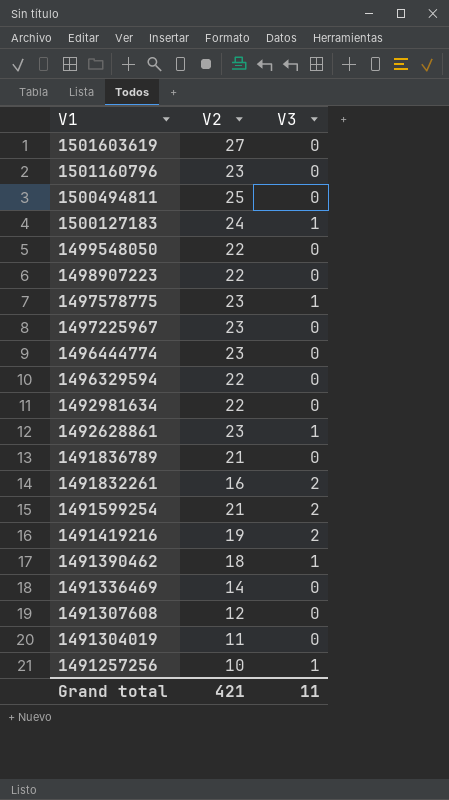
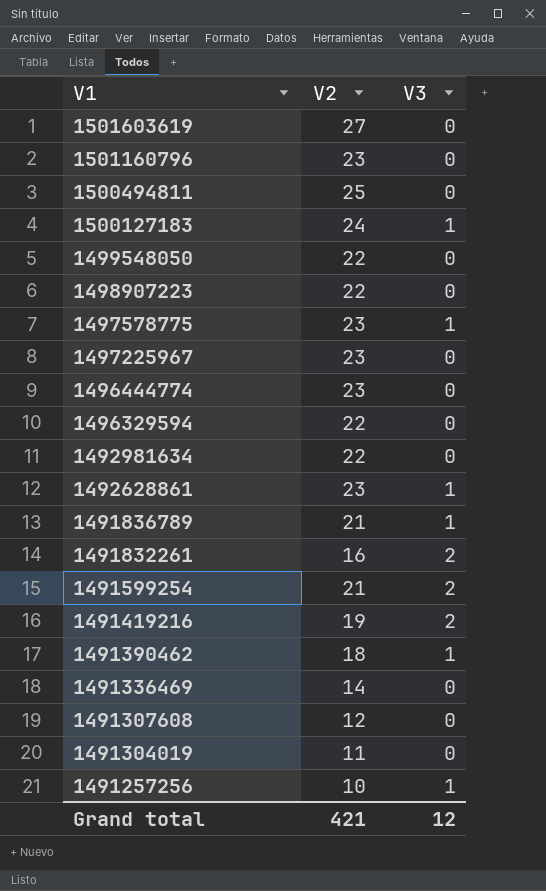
1491836789 | V3: 0 -> 1
Grand total | V3: 11 -> 12

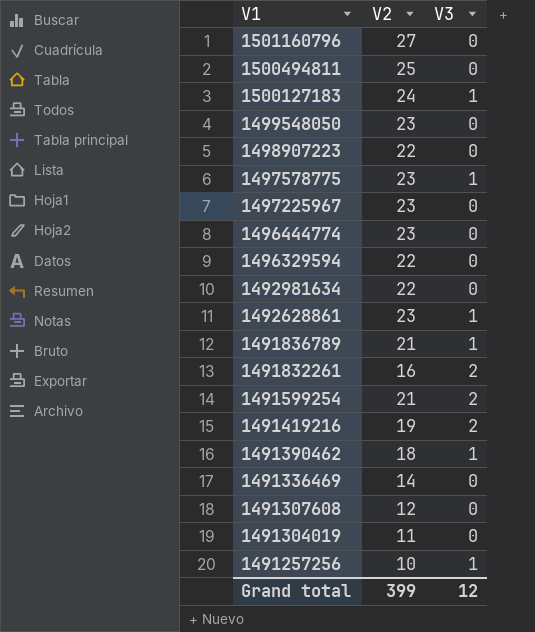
row 1501603619: 27 | 0 -> none
1501160796 | V2: 23 -> 27
1499548050 | V2: 22 -> 23
Grand total | V2: 421 -> 399

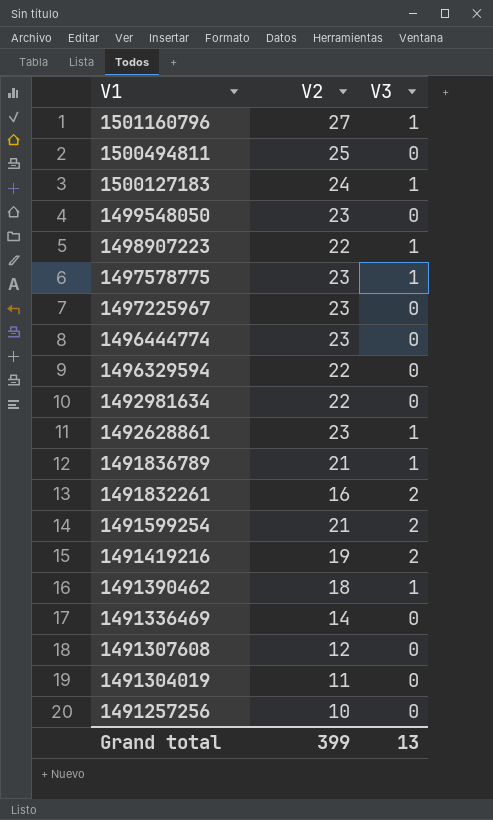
1501160796 | V3: 0 -> 1
1498907223 | V3: 0 -> 1
1491257256 | V3: 1 -> 0
Grand total | V3: 12 -> 13

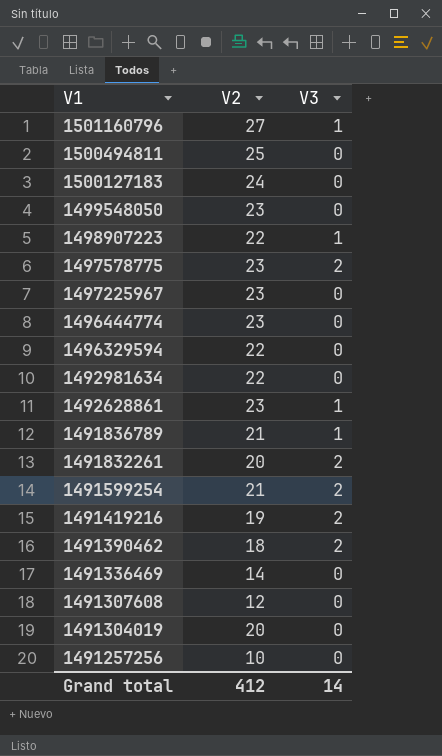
1500127183 | V3: 1 -> 0
1497578775 | V3: 1 -> 2
1491832261 | V2: 16 -> 20
1491390462 | V3: 1 -> 2
1491304019 | V2: 11 -> 20
Grand total | V2: 399 -> 412
Grand total | V3: 13 -> 14

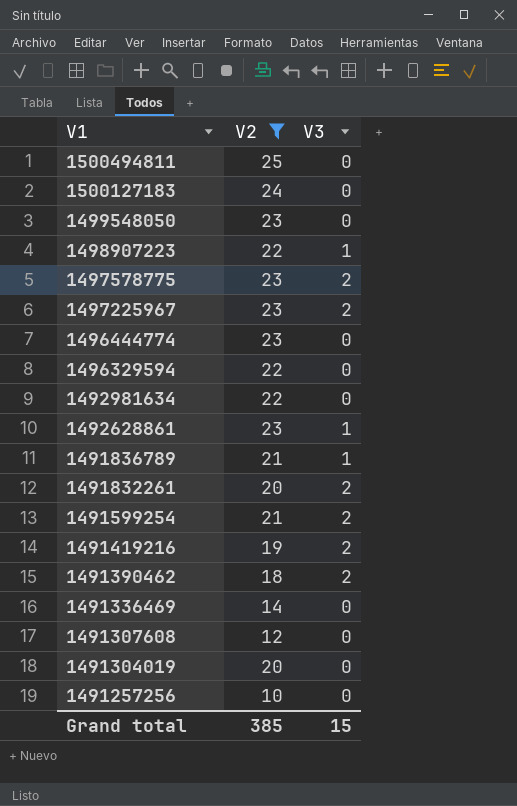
filter: none -> V2 != 27
1497225967 | V3: 0 -> 2
Grand total | V2: 412 -> 385
Grand total | V3: 14 -> 15

